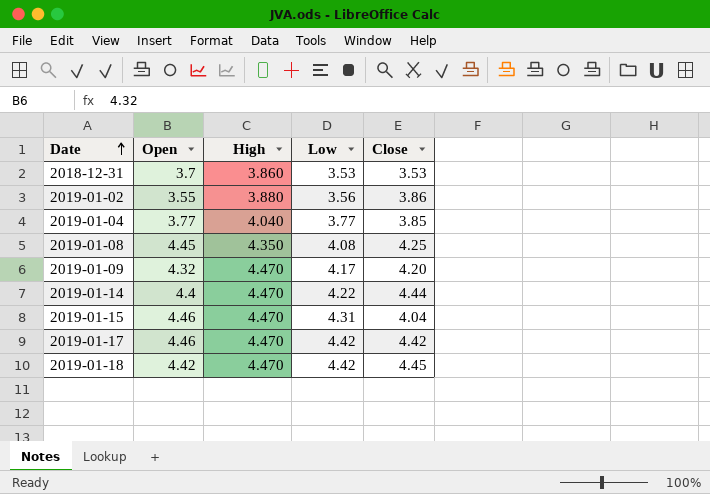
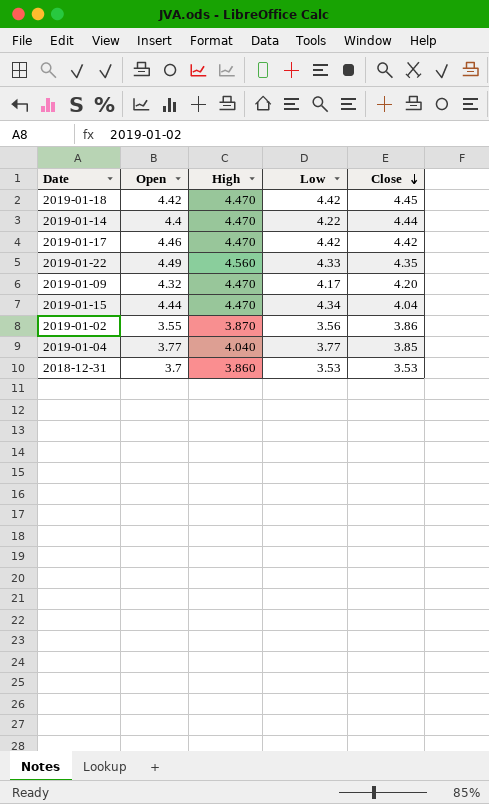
row order: Date ascending -> Close descending
row 2019-01-08: 4.45 | 4.350 | 4.08 | 4.25 -> none
row 2019-01-22: none -> 4.49 | 4.560 | 4.33 | 4.35
2019-01-15 | Open: 4.46 -> 4.44
2019-01-15 | Low: 4.31 -> 4.34
2019-01-02 | High: 3.880 -> 3.870

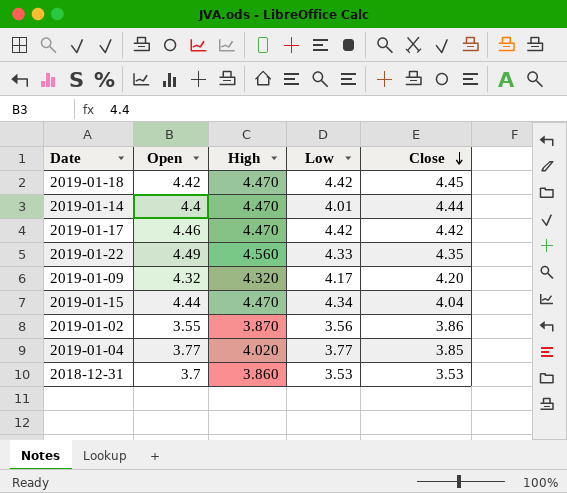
2019-01-14 | Low: 4.22 -> 4.01
2019-01-09 | High: 4.470 -> 4.320
2019-01-04 | High: 4.040 -> 4.020

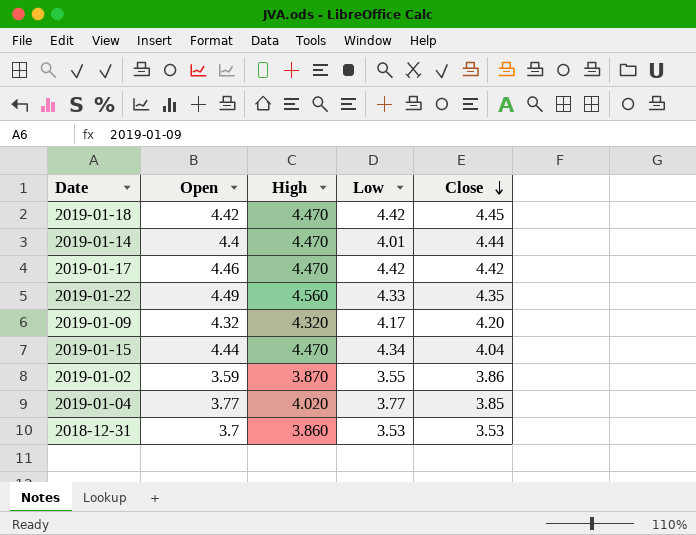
2019-01-02 | Open: 3.55 -> 3.59
2019-01-02 | Low: 3.56 -> 3.55

